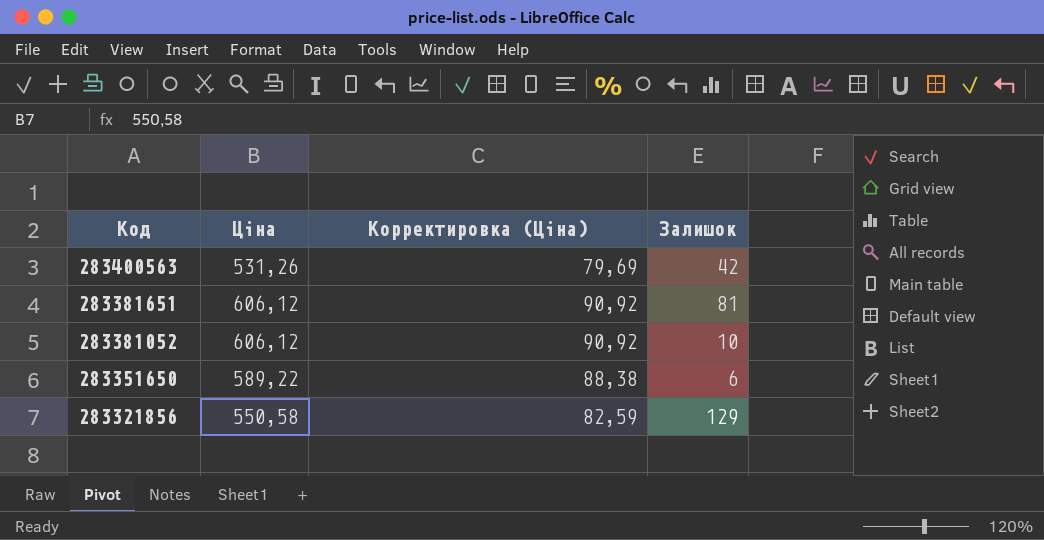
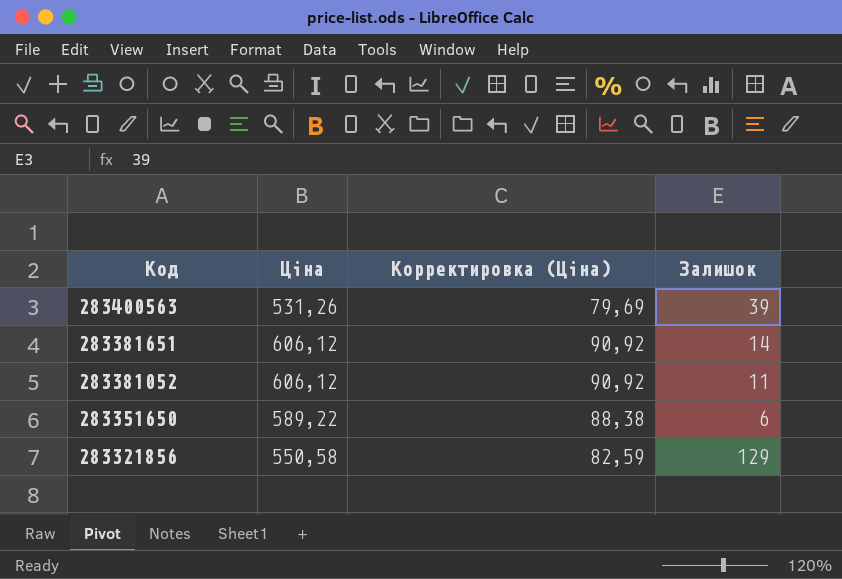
283400563 | Залишок: 42 -> 39
283381651 | Залишок: 81 -> 14
283381052 | Залишок: 10 -> 11

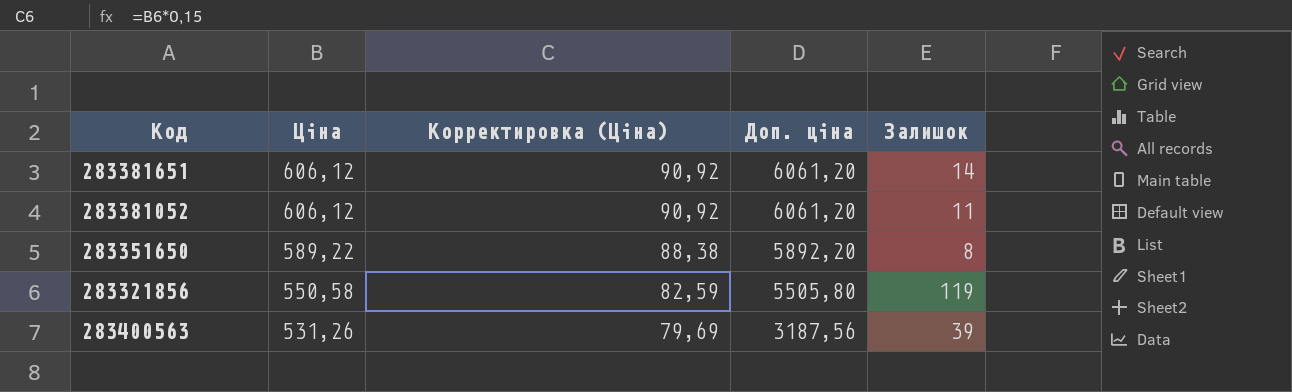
row order: Код descending -> Ціна descending
column Доп. ціна | position: none -> 4
283351650 | Залишок: 6 -> 8
283321856 | Залишок: 129 -> 119

